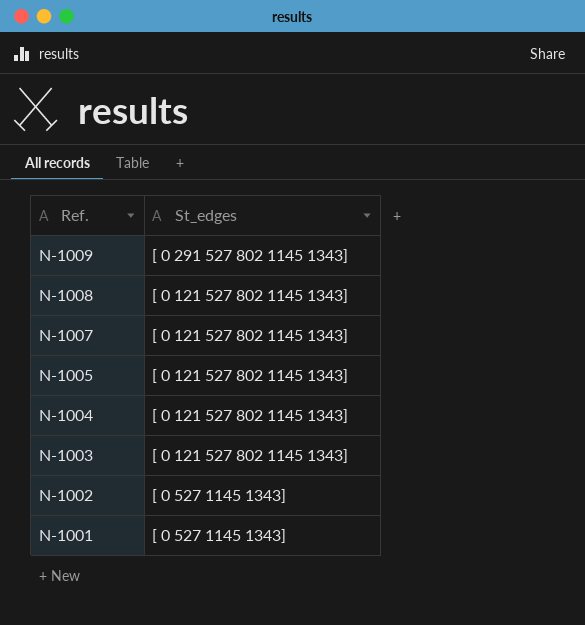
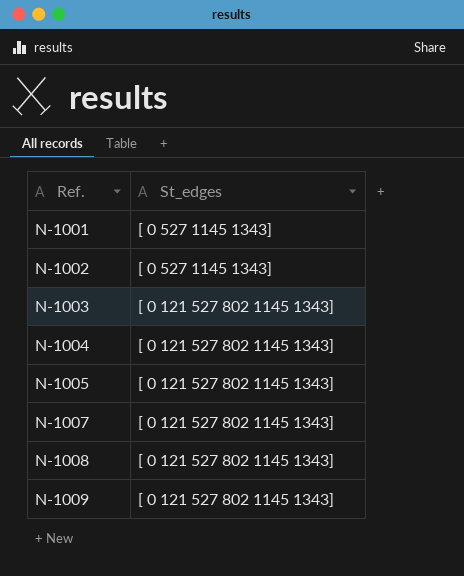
row order: Ref. descending -> Ref. ascending
N-1009 | St_edges: [ 0 291 527 802 1145 1343] -> [ 0 121 527 802 1145 1343]

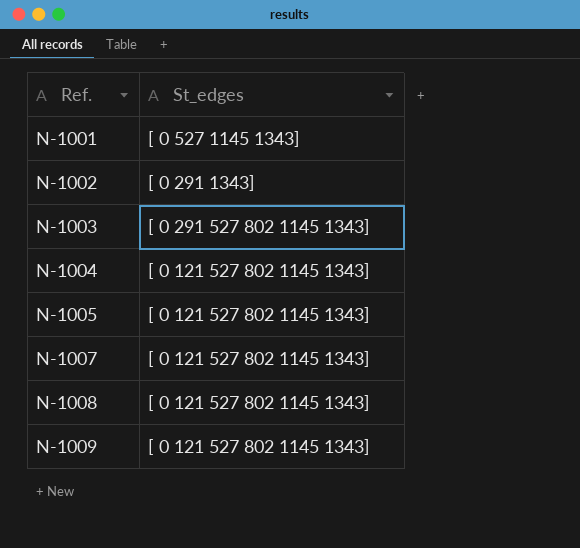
N-1002 | St_edges: [ 0 527 1145 1343] -> [ 0 291 1343]
N-1003 | St_edges: [ 0 121 527 802 1145 1343] -> [ 0 291 527 802 1145 1343]

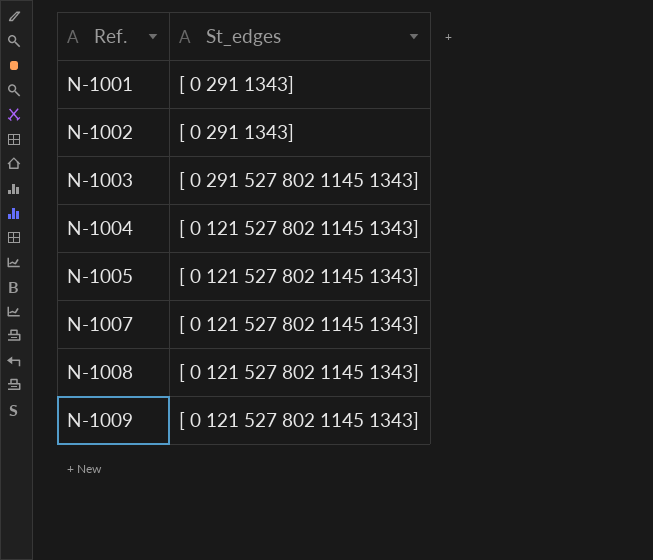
N-1001 | St_edges: [ 0 527 1145 1343] -> [ 0 291 1343]

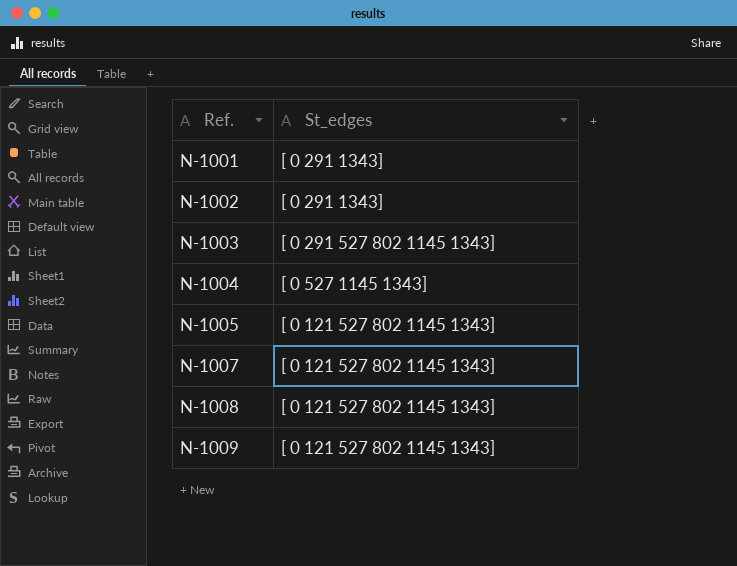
N-1004 | St_edges: [ 0 121 527 802 1145 1343] -> [ 0 527 1145 1343]

